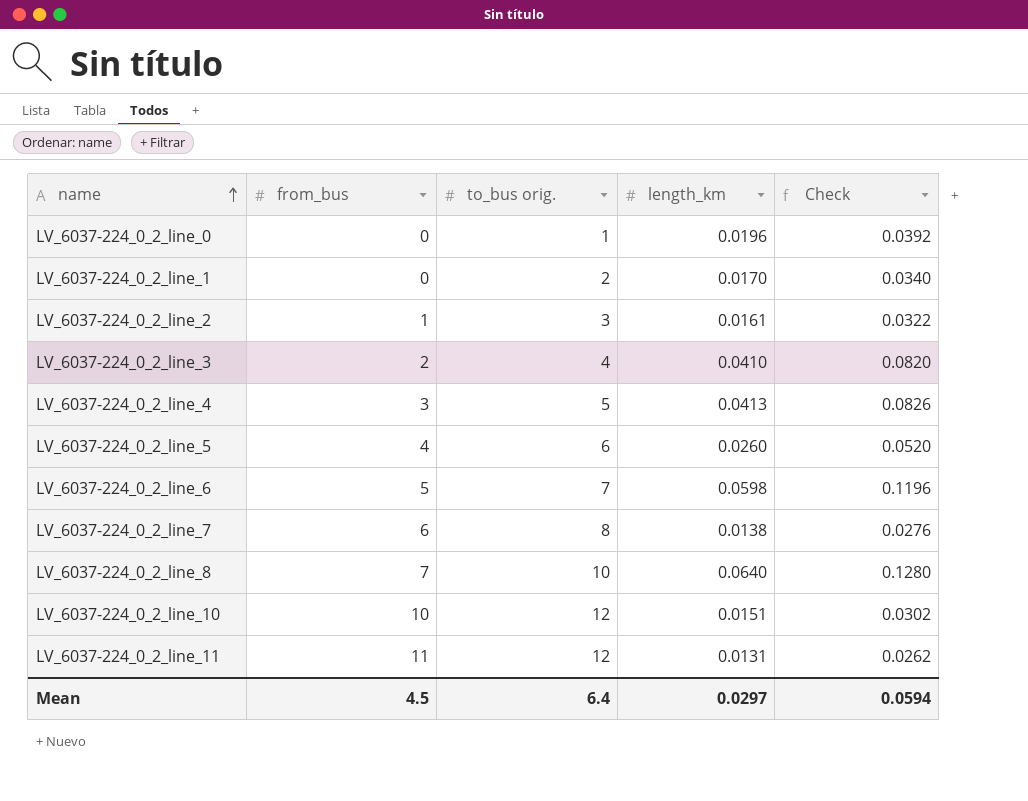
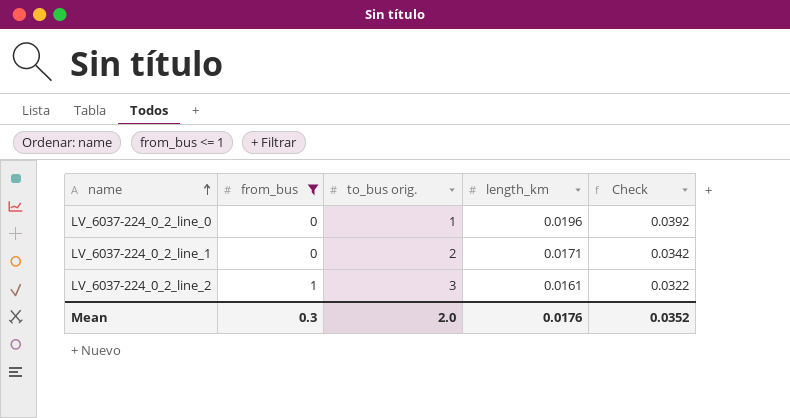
filter: none -> from_bus <= 1
LV_6037-224_0_2_line_1 | length_km: 0.0170 -> 0.0171
LV_6037-224_0_2_line_1 | Check: 0.0340 -> 0.0342
Mean | from_bus: 4.5 -> 0.3
Mean | to_bus orig.: 6.4 -> 2.0
Mean | length_km: 0.0297 -> 0.0176
Mean | Check: 0.0594 -> 0.0352

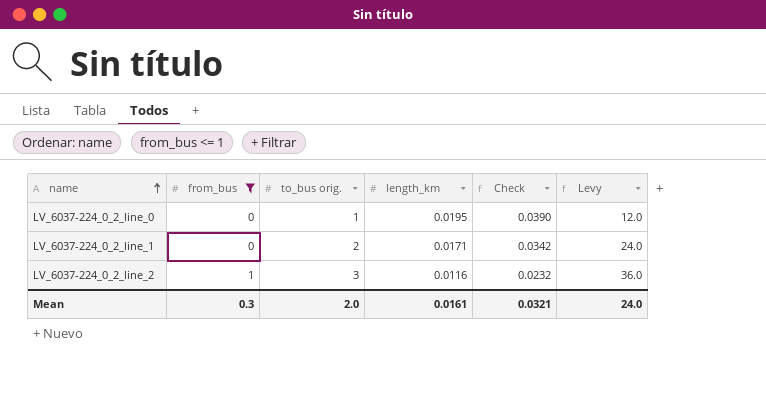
column Levy | formula: none -> [to_bus orig.] * 12
LV_6037-224_0_2_line_0 | length_km: 0.0196 -> 0.0195
LV_6037-224_0_2_line_0 | Check: 0.0392 -> 0.0390
LV_6037-224_0_2_line_2 | length_km: 0.0161 -> 0.0116
LV_6037-224_0_2_line_2 | Check: 0.0322 -> 0.0232
Mean | length_km: 0.0176 -> 0.0161
Mean | Check: 0.0352 -> 0.0321

